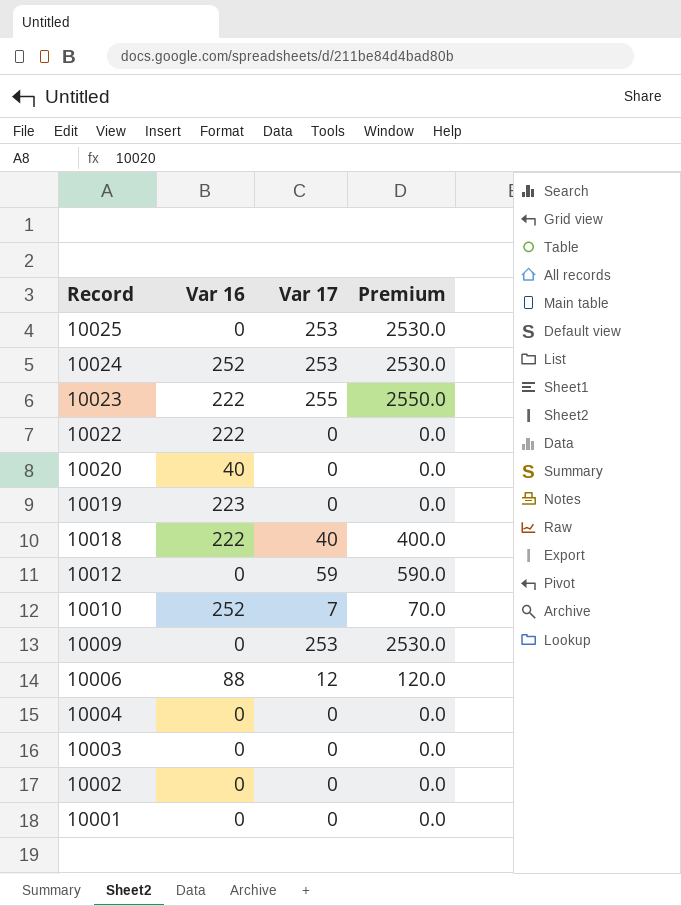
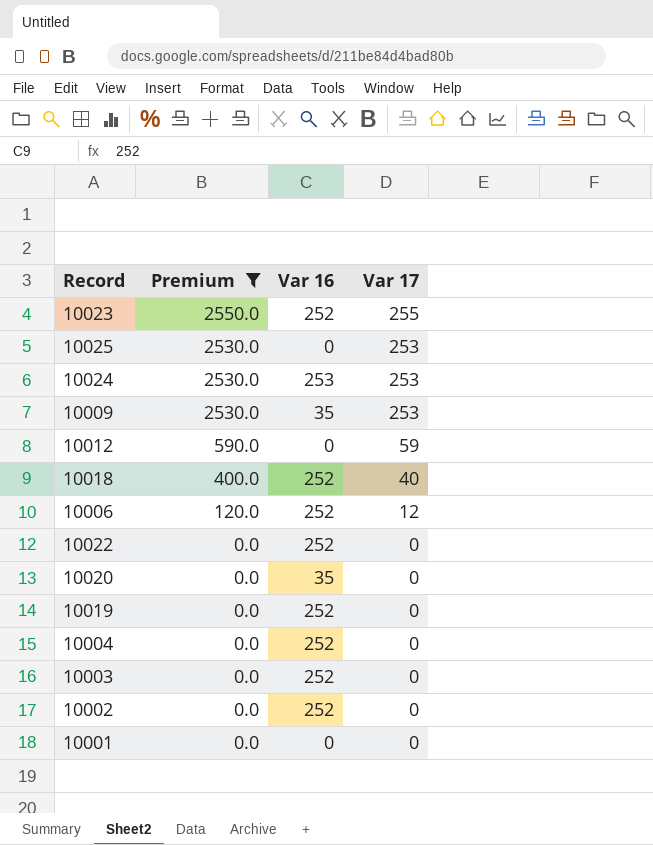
filter: none -> Premium != 70.0
row order: Record descending -> Premium descending
column Premium | position: 4 -> 2
10023 | Var 16: 222 -> 252
10024 | Var 16: 252 -> 253
10009 | Var 16: 0 -> 35
10018 | Var 16: 222 -> 252
10006 | Var 16: 88 -> 252
10022 | Var 16: 222 -> 252
10020 | Var 16: 40 -> 35
10019 | Var 16: 223 -> 252
10004 | Var 16: 0 -> 252
10003 | Var 16: 0 -> 252
10002 | Var 16: 0 -> 252

